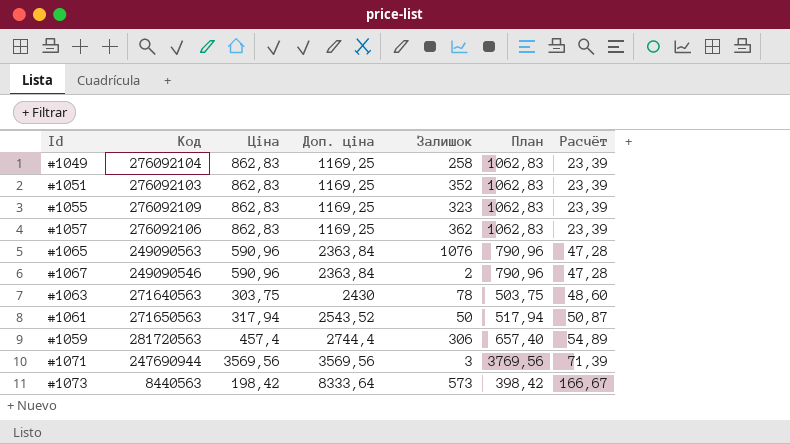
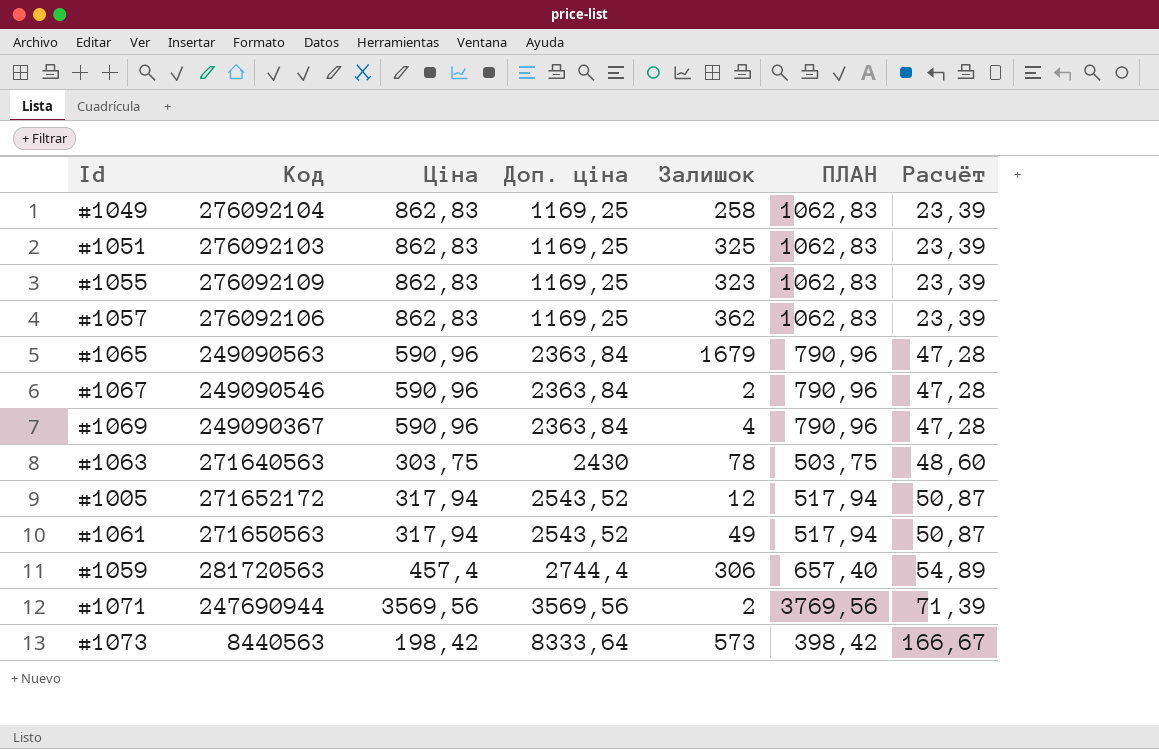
column name: План -> ПЛАН
#1051 | Залишок: 352 -> 325
#1065 | Залишок: 1076 -> 1679
row #1069: none -> 249090367 | 590,96 | 2363,84 | 4 | 790,96 | 47,28
row #1005: none -> 271652172 | 317,94 | 2543,52 | 12 | 517,94 | 50,87
#1061 | Залишок: 50 -> 49
#1071 | Залишок: 3 -> 2

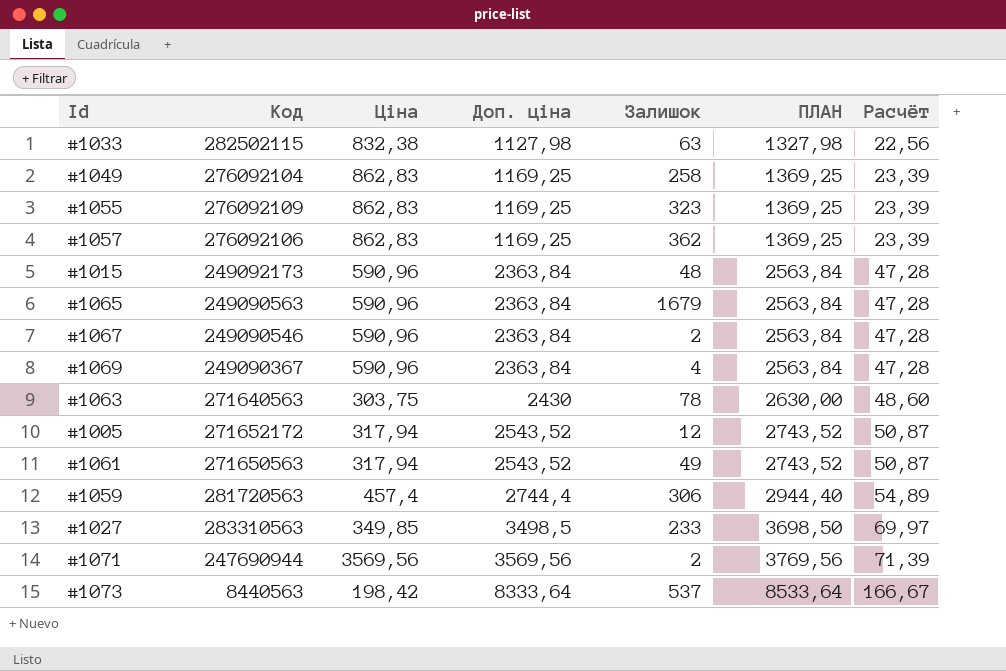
column ПЛАН | formula: [Ціна] + 200 -> [Доп. ціна] + 200
row #1051: 276092103 | 862,83 | 1169,25 | 325 | 1062,83 | 23,39 -> none
row #1033: none -> 282502115 | 832,38 | 1127,98 | 63 | 1327,98 | 22,56
row #1015: none -> 249092173 | 590,96 | 2363,84 | 48 | 2563,84 | 47,28
row #1027: none -> 283310563 | 349,85 | 3498,5 | 233 | 3698,50 | 69,97
#1073 | Залишок: 573 -> 537

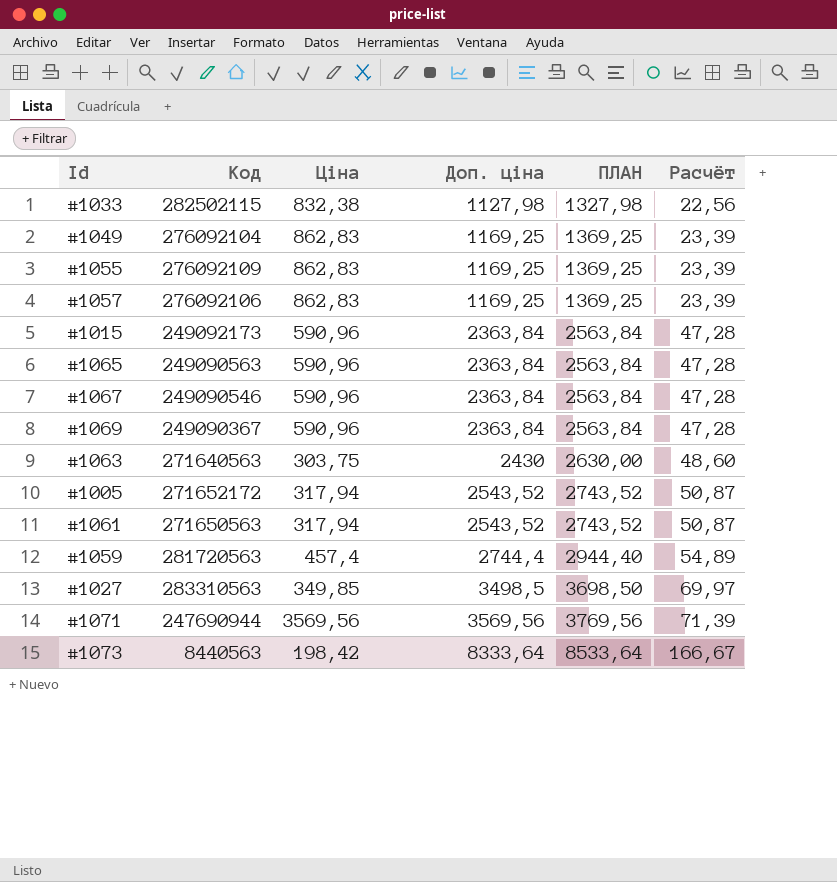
column Залишок | position: 5 -> none

